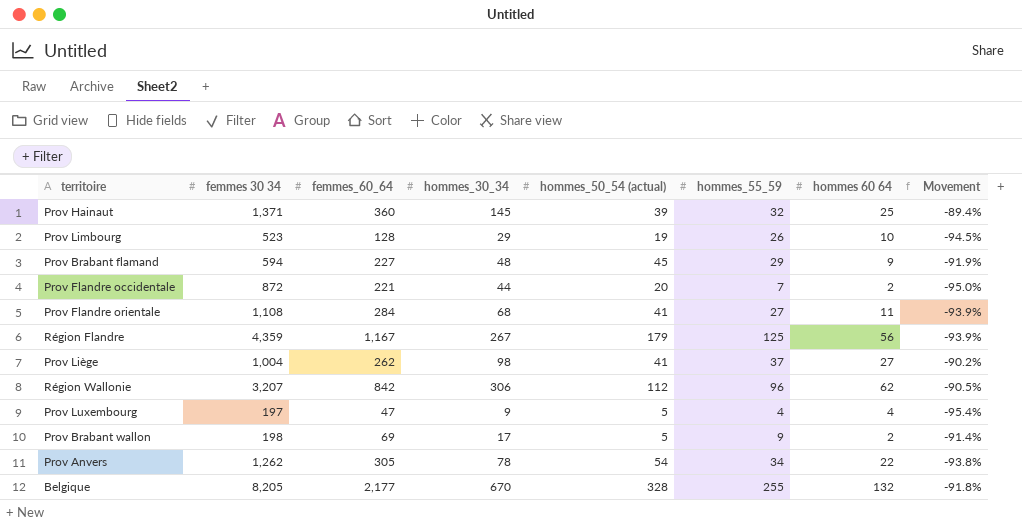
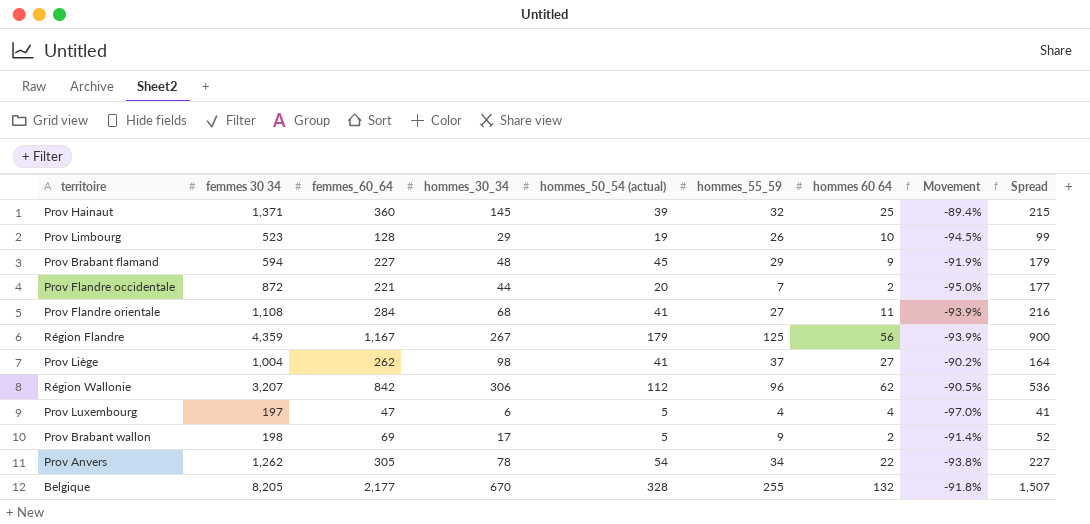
column Spread | formula: none -> [femmes_60_64] - [hommes_30_34]
Prov Luxembourg | hommes_30_34: 9 -> 6
Prov Luxembourg | Movement: -95.4% -> -97.0%

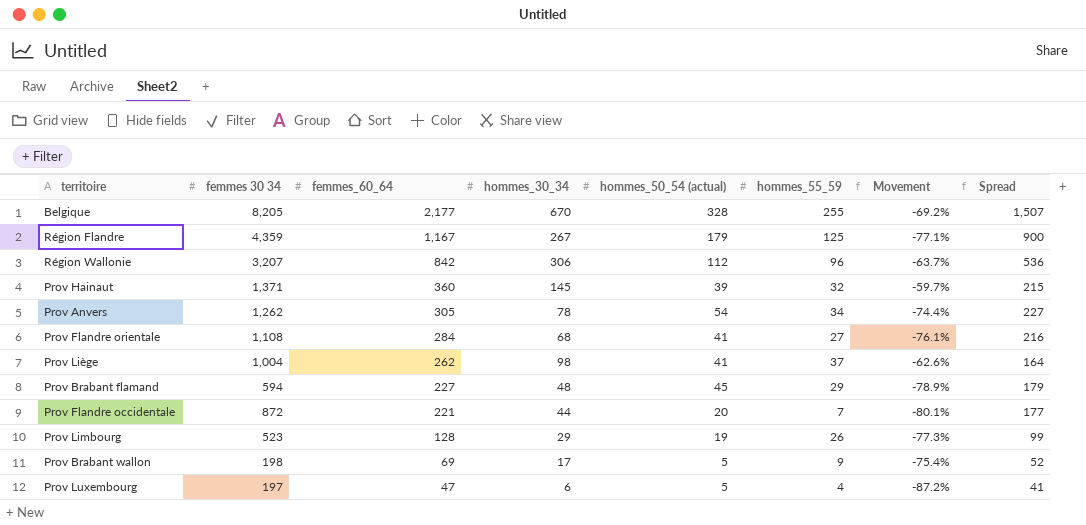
row order: none -> femmes_60_64 descending
column hommes 60 64 | position: 7 -> none
column Movement | formula: ([hommes_30_34] - [femmes 30 34]) / [femmes 30 34] -> ([hommes_30_34] - [femmes_60_64]) / [femmes_60_64]

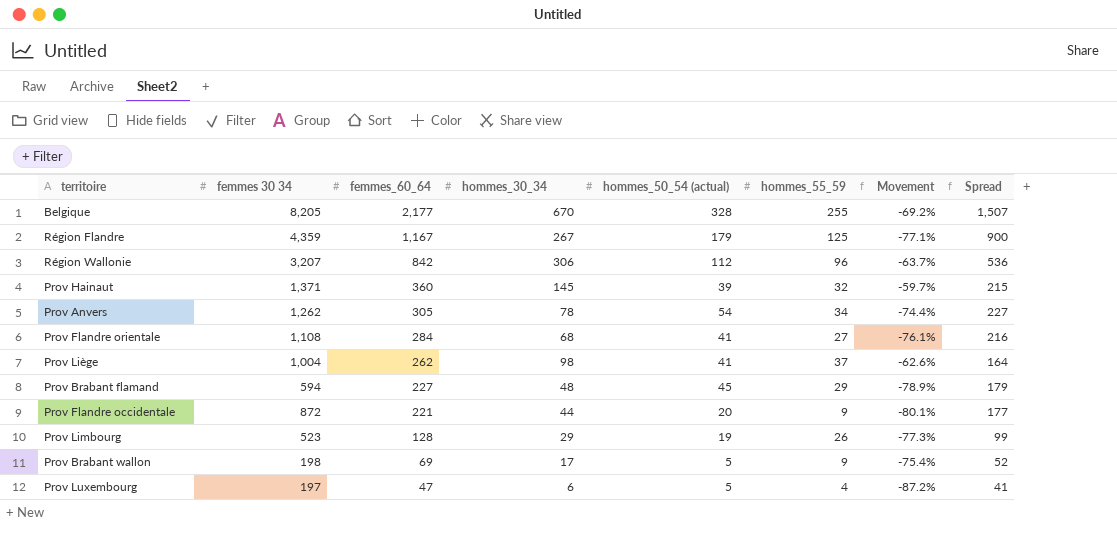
Prov Flandre occidentale | hommes_55_59: 7 -> 9

